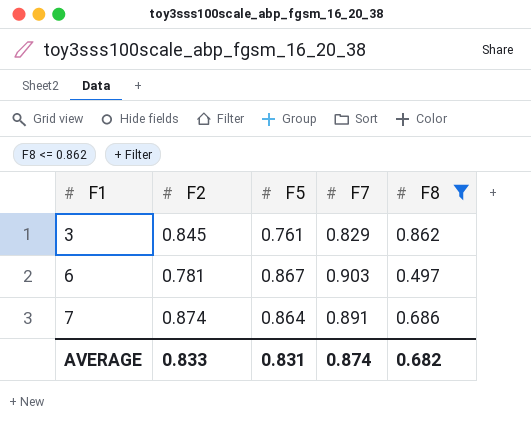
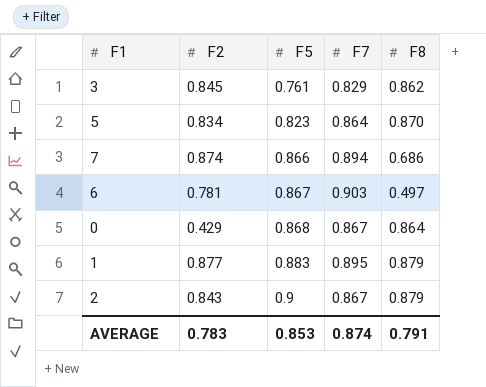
filter: F8 <= 0.862 -> none
row order: F1 ascending -> F5 ascending
7 | F5: 0.864 -> 0.866
7 | F7: 0.891 -> 0.894
AVERAGE | F2: 0.833 -> 0.783
AVERAGE | F5: 0.831 -> 0.853
AVERAGE | F8: 0.682 -> 0.791

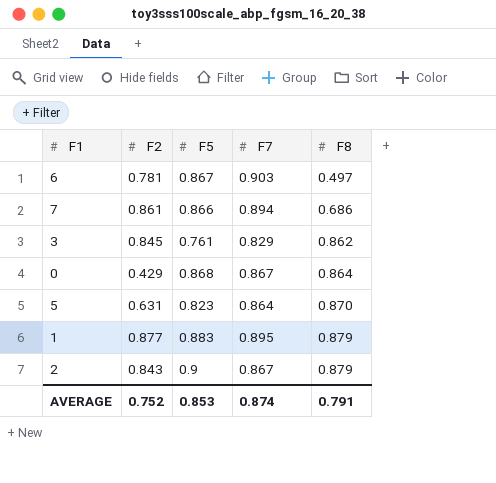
row order: F5 ascending -> F8 ascending
7 | F2: 0.874 -> 0.861
5 | F2: 0.834 -> 0.631
AVERAGE | F2: 0.783 -> 0.752

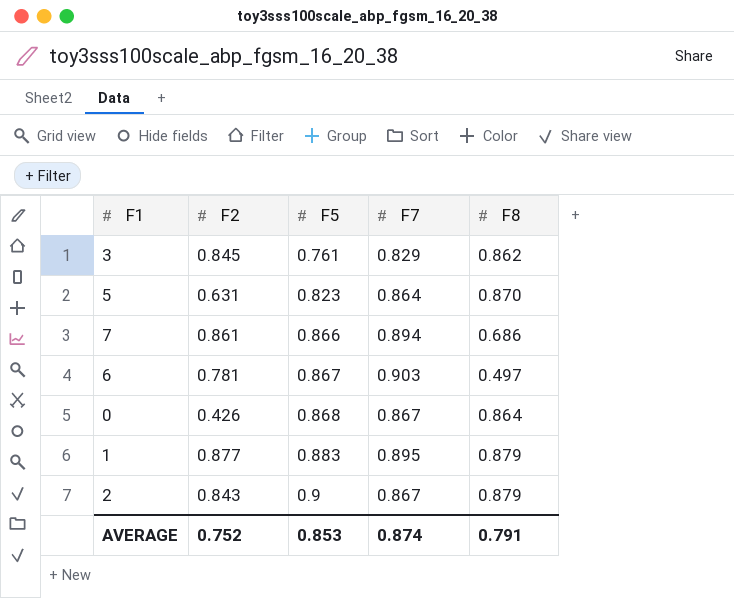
row order: F8 ascending -> F5 ascending
0 | F2: 0.429 -> 0.426

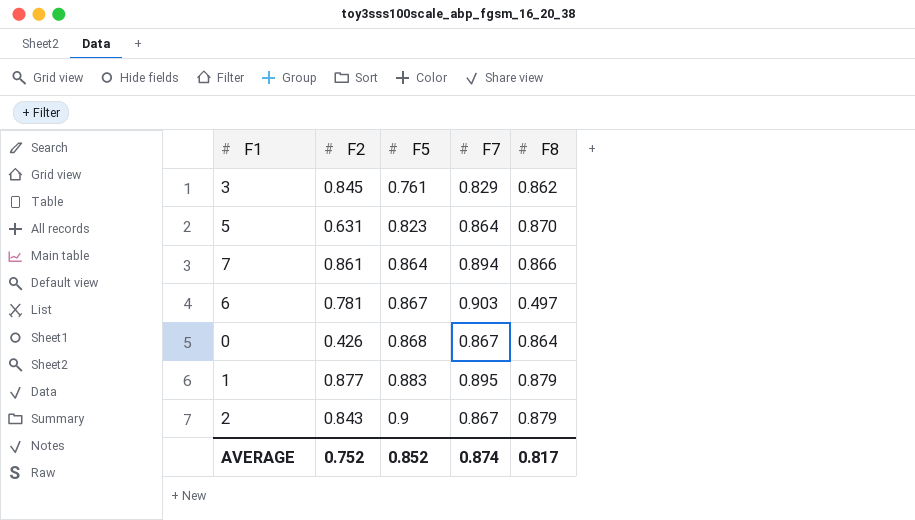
7 | F5: 0.866 -> 0.864
7 | F8: 0.686 -> 0.866
AVERAGE | F5: 0.853 -> 0.852
AVERAGE | F8: 0.791 -> 0.817

